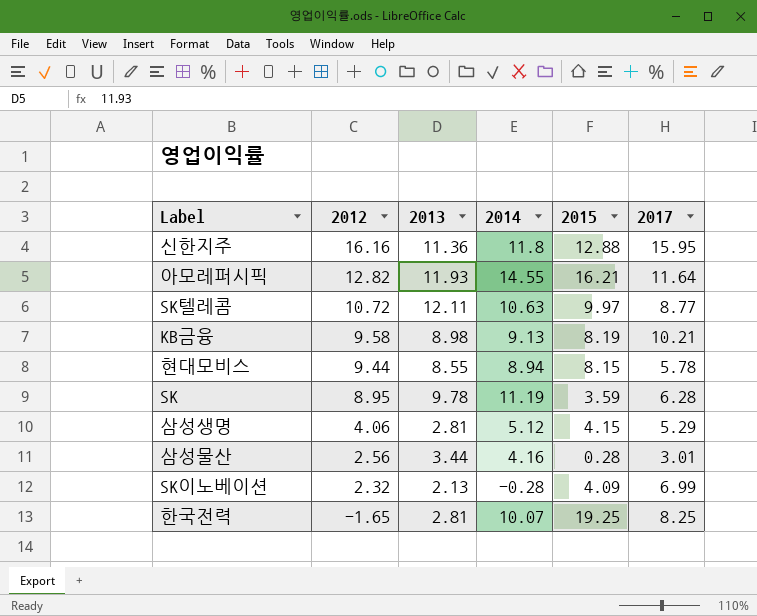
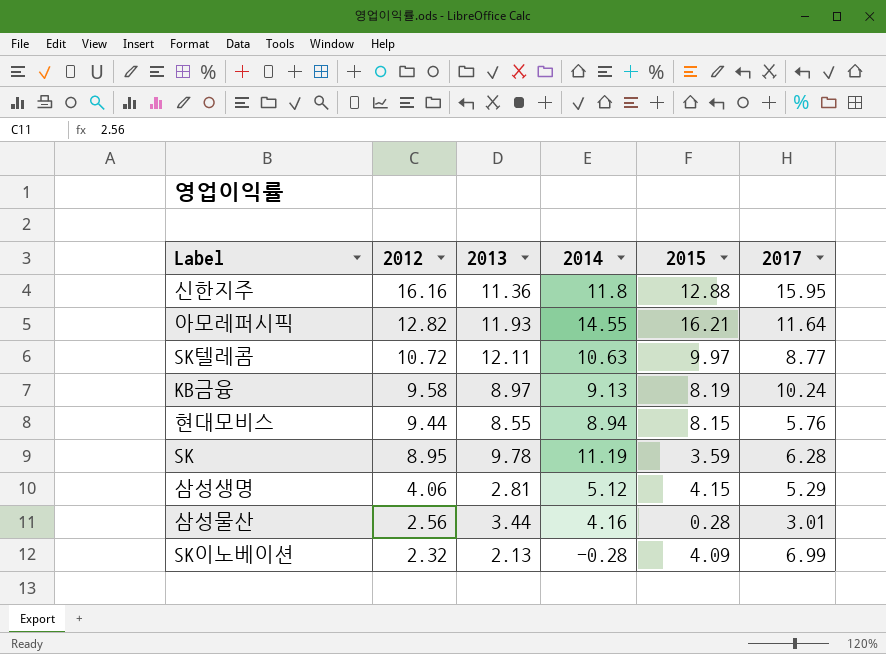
row 한국전력: -1.65 | 2.81 | 10.07 | 19.25 | 8.25 -> none
KB금융 | 2013: 8.98 -> 8.97
KB금융 | 2017: 10.21 -> 10.24
현대모비스 | 2017: 5.78 -> 5.76

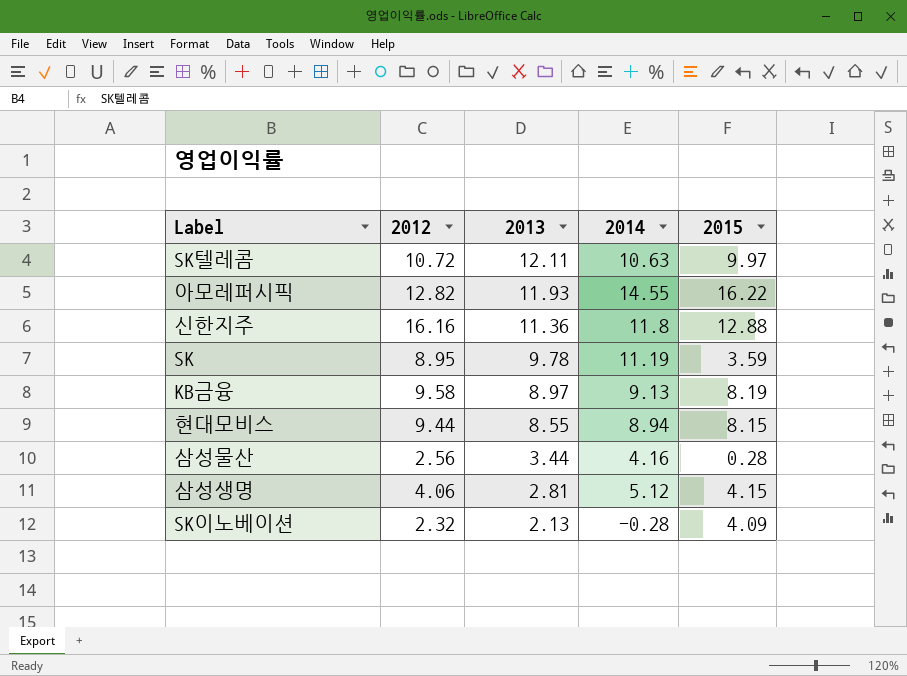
row order: 2012 descending -> 2013 descending
column 2017 | position: 6 -> none
아모레퍼시픽 | 2015: 16.21 -> 16.22

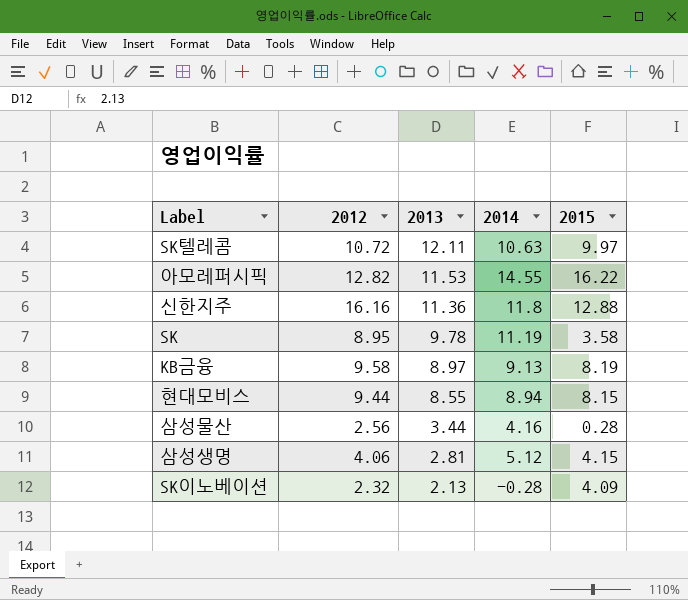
아모레퍼시픽 | 2013: 11.93 -> 11.53
SK | 2015: 3.59 -> 3.58

